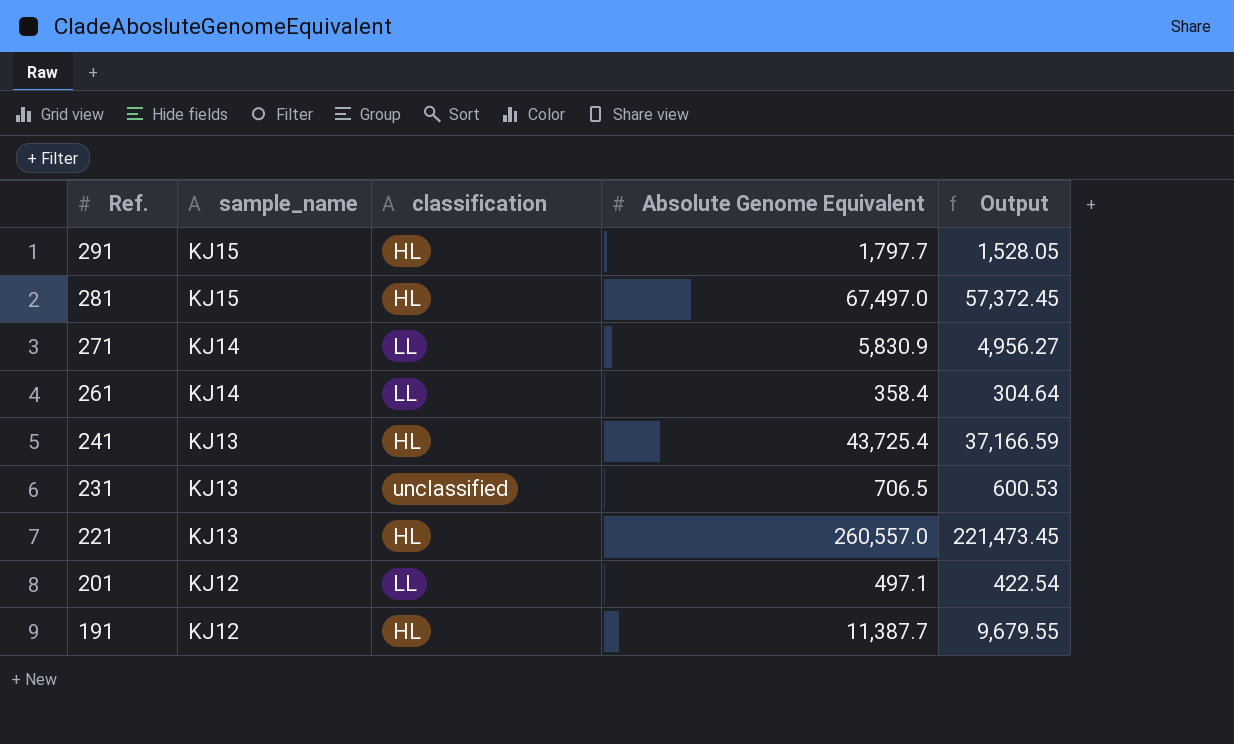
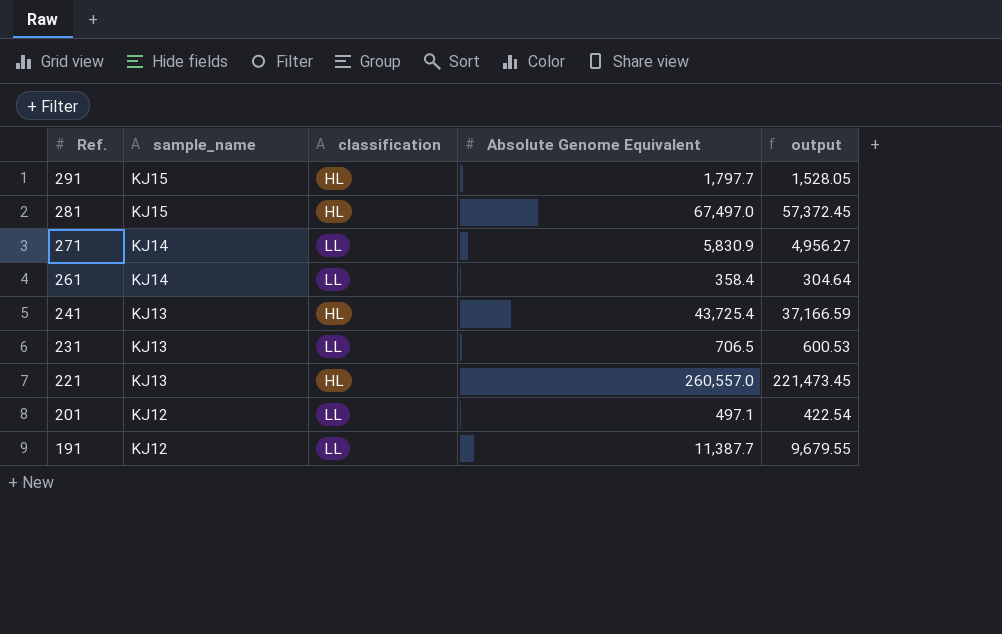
column name: Output -> output
231 | classification: unclassified -> LL
191 | classification: HL -> LL

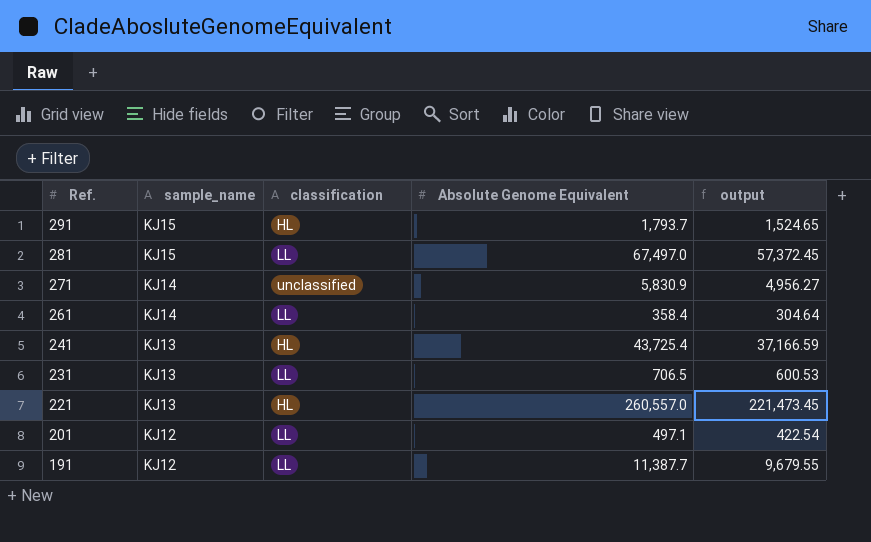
291 | Absolute Genome Equivalent: 1,797.7 -> 1,793.7
291 | output: 1,528.05 -> 1,524.65
281 | classification: HL -> LL
271 | classification: LL -> unclassified

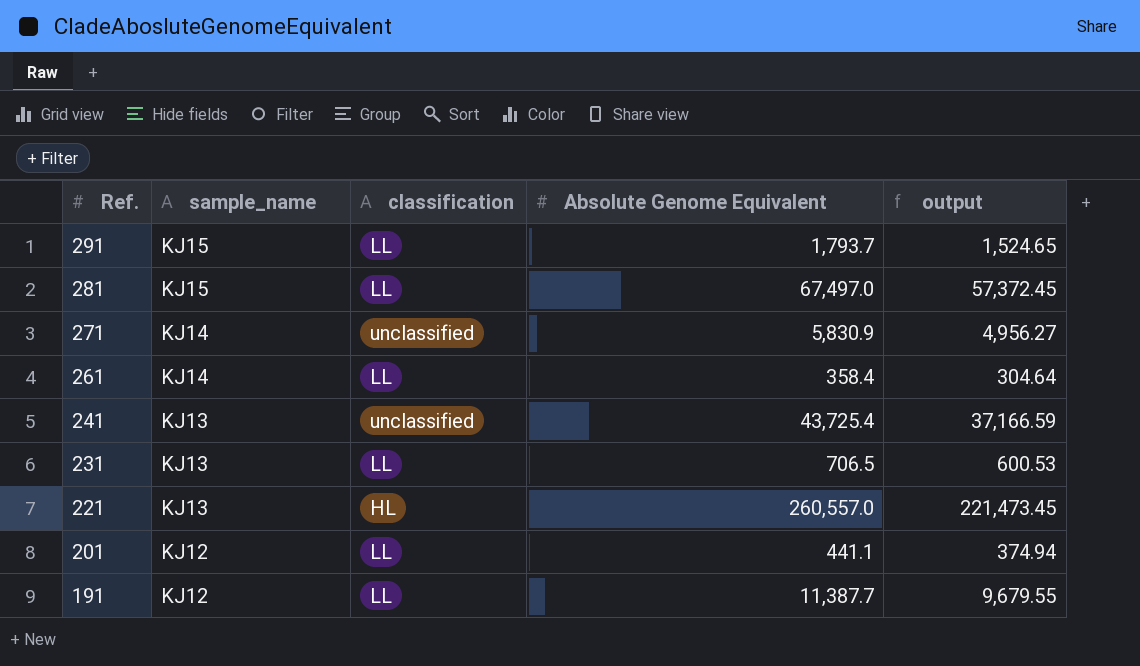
291 | classification: HL -> LL
241 | classification: HL -> unclassified
201 | Absolute Genome Equivalent: 497.1 -> 441.1
201 | output: 422.54 -> 374.94

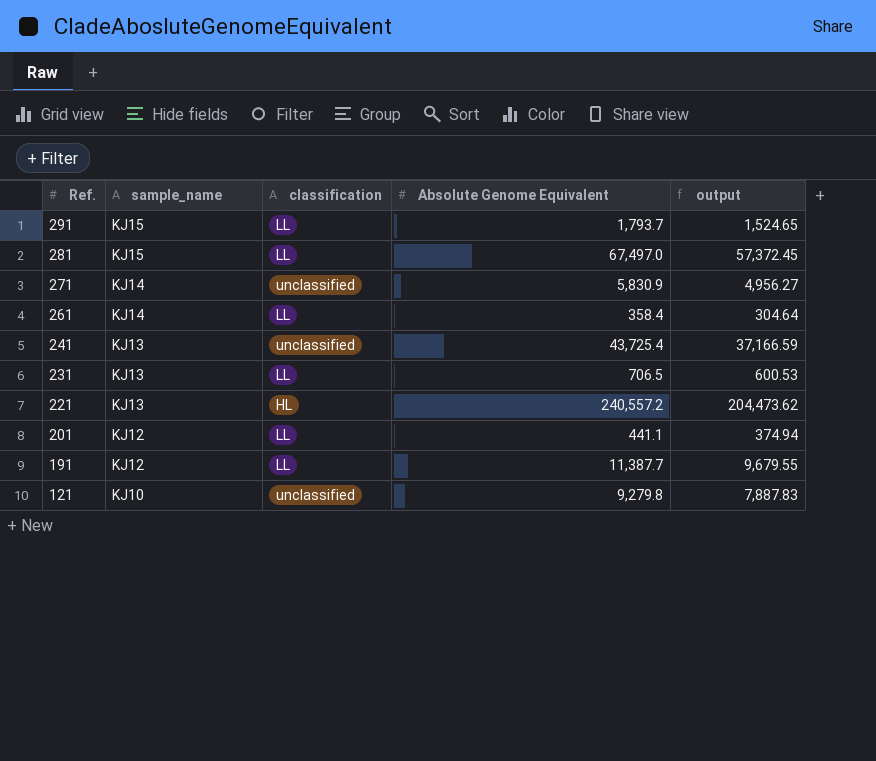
221 | Absolute Genome Equivalent: 260,557.0 -> 240,557.2
221 | output: 221,473.45 -> 204,473.62
row 121: none -> KJ10 | unclassified | 9,279.8 | 7,887.83

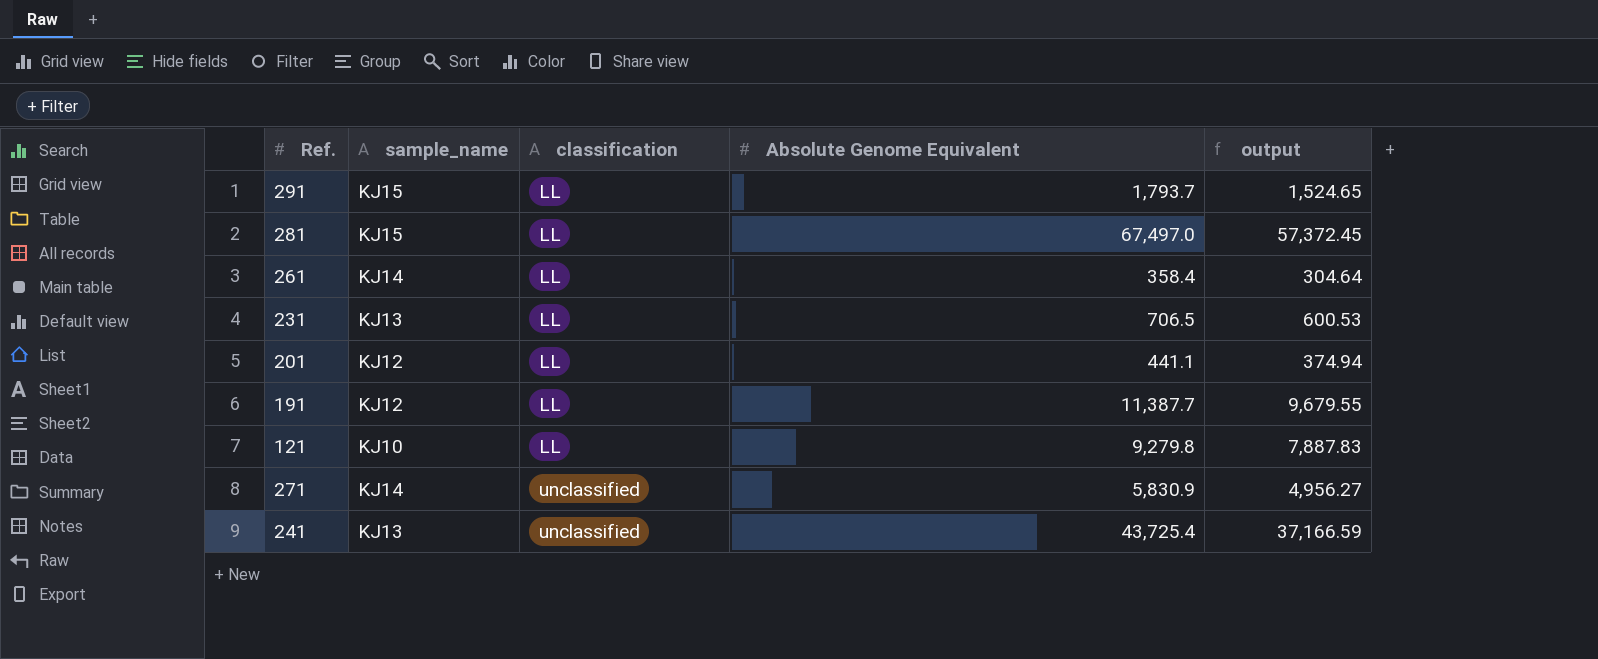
row order: Ref. descending -> classification ascending
row 221: KJ13 | HL | 240,557.2 | 204,473.62 -> none
121 | classification: unclassified -> LL

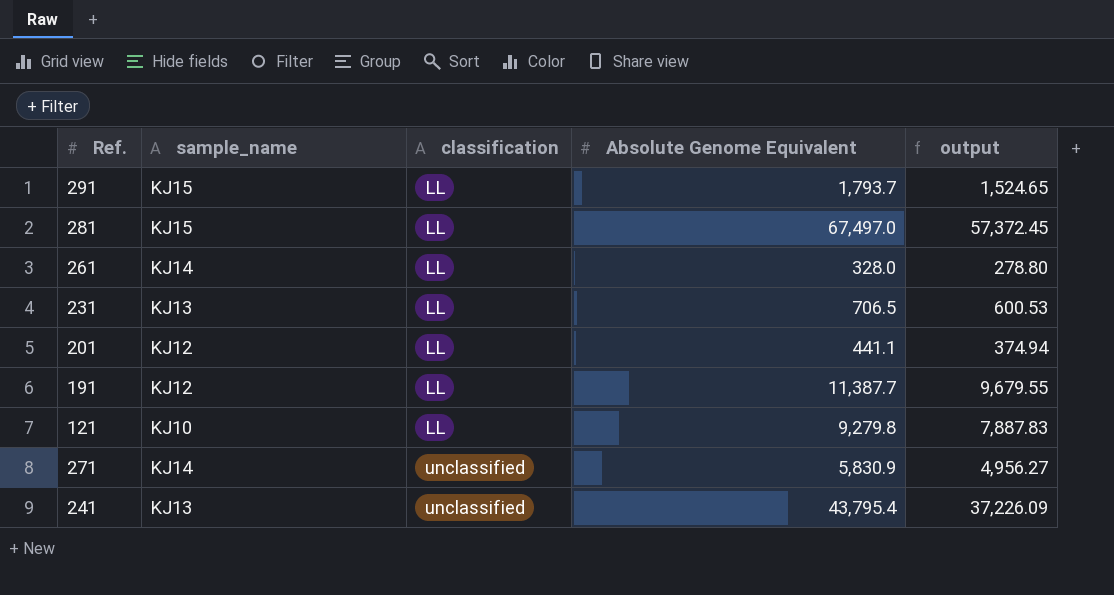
261 | Absolute Genome Equivalent: 358.4 -> 328.0
261 | output: 304.64 -> 278.80
241 | Absolute Genome Equivalent: 43,725.4 -> 43,795.4
241 | output: 37,166.59 -> 37,226.09

